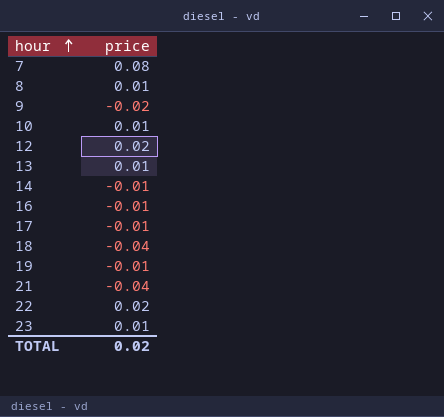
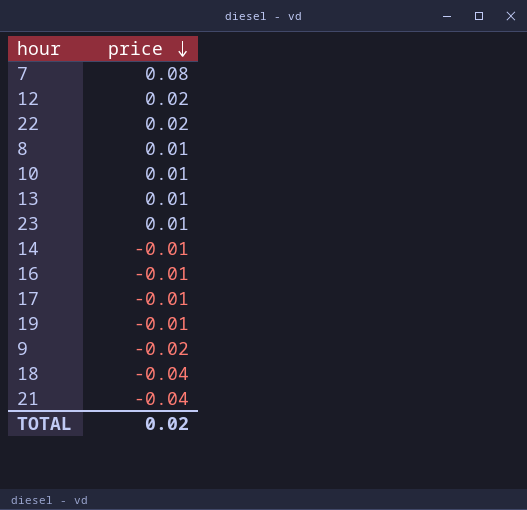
row order: hour ascending -> price descending

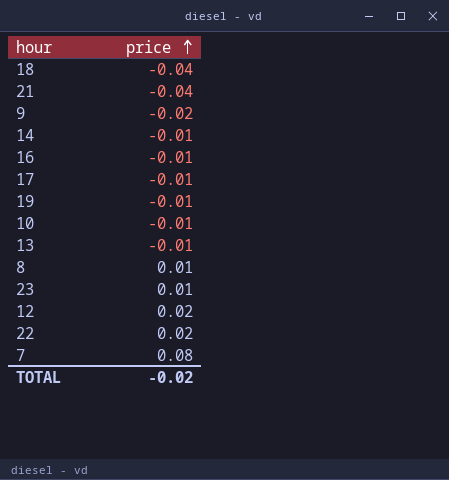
row order: price descending -> price ascending
10 | price: 0.01 -> -0.01
13 | price: 0.01 -> -0.01
TOTAL | price: 0.02 -> -0.02

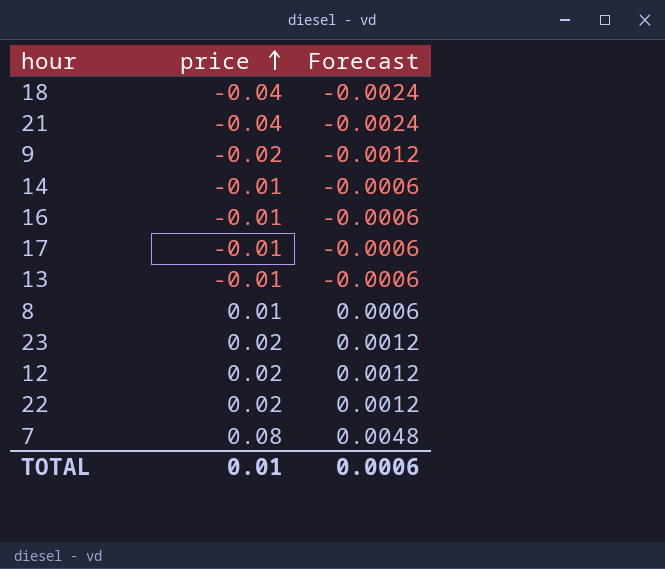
column Forecast | formula: none -> [price] * 0.06
row 19: -0.01 -> none
row 10: -0.01 -> none
23 | price: 0.01 -> 0.02
TOTAL | price: -0.02 -> 0.01

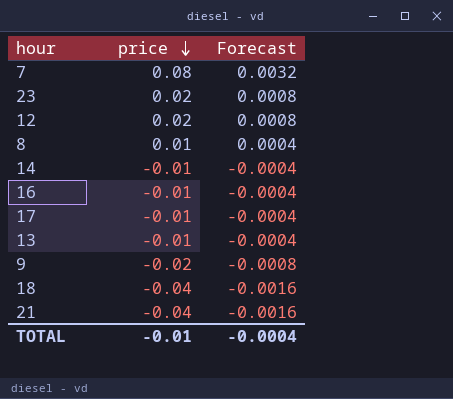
row order: price ascending -> price descending
column Forecast | formula: [price] * 0.06 -> [price] * 0.04
row 22: 0.02 | 0.0012 -> none
TOTAL | price: 0.01 -> -0.01
TOTAL | Forecast: 0.0006 -> -0.0004

